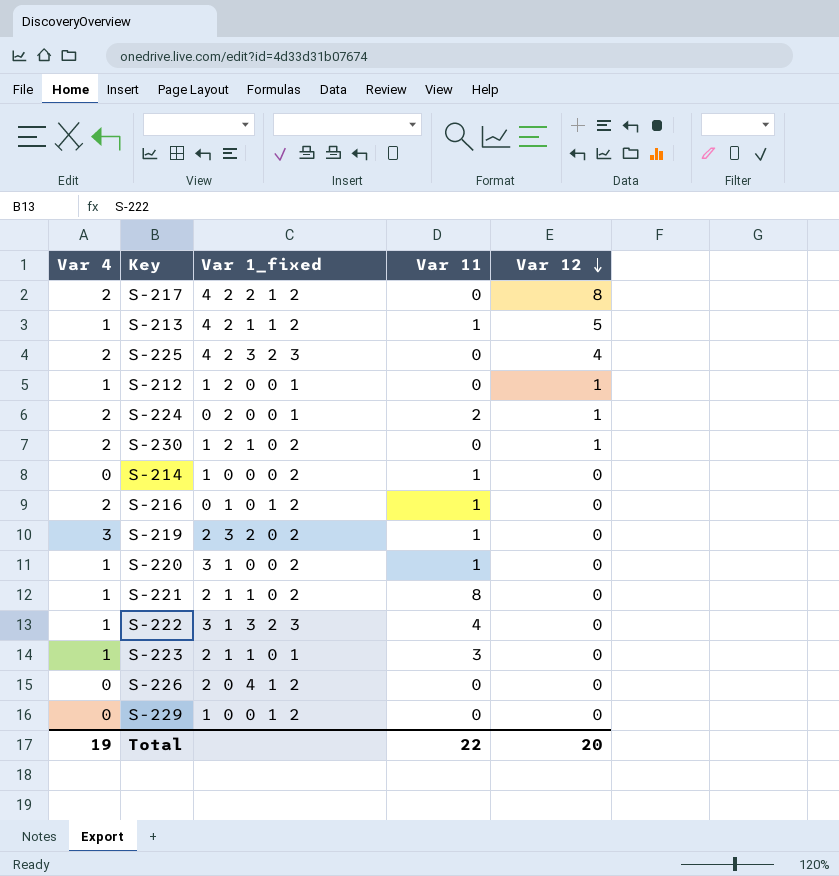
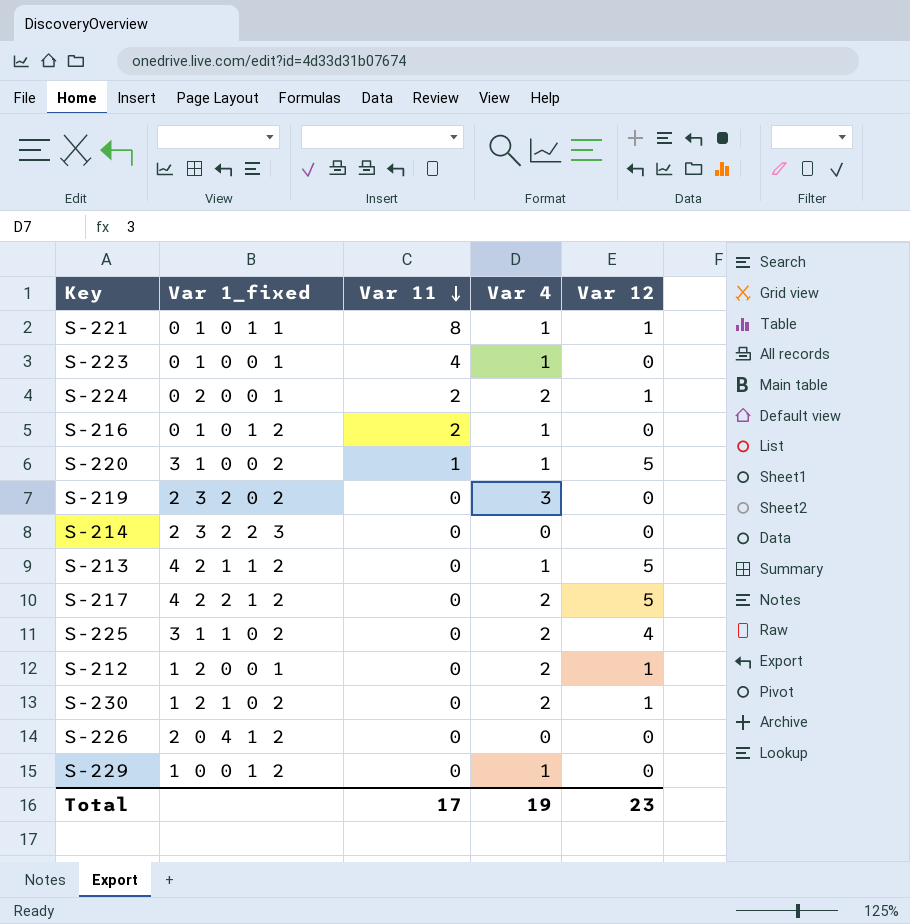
row order: Var 12 descending -> Var 11 descending
column Var 4 | position: 1 -> 4
row S-222: 1 | 3 1 3 2 3 | 4 | 0 -> none
S-221 | Var 1_fixed: 2 1 1 0 2 -> 0 1 0 1 1
S-221 | Var 12: 0 -> 1
S-223 | Var 1_fixed: 2 1 1 0 1 -> 0 1 0 0 1
S-223 | Var 11: 3 -> 4
S-216 | Var 11: 1 -> 2
S-216 | Var 4: 2 -> 1
S-220 | Var 12: 0 -> 5
S-219 | Var 11: 1 -> 0
S-214 | Var 1_fixed: 1 0 0 0 2 -> 2 3 2 2 3
S-214 | Var 11: 1 -> 0
S-213 | Var 11: 1 -> 0
S-217 | Var 12: 8 -> 5
S-225 | Var 1_fixed: 4 2 3 2 3 -> 3 1 1 0 2
S-212 | Var 4: 1 -> 2
S-229 | Var 4: 0 -> 1
Total | Var 11: 22 -> 17
Total | Var 12: 20 -> 23

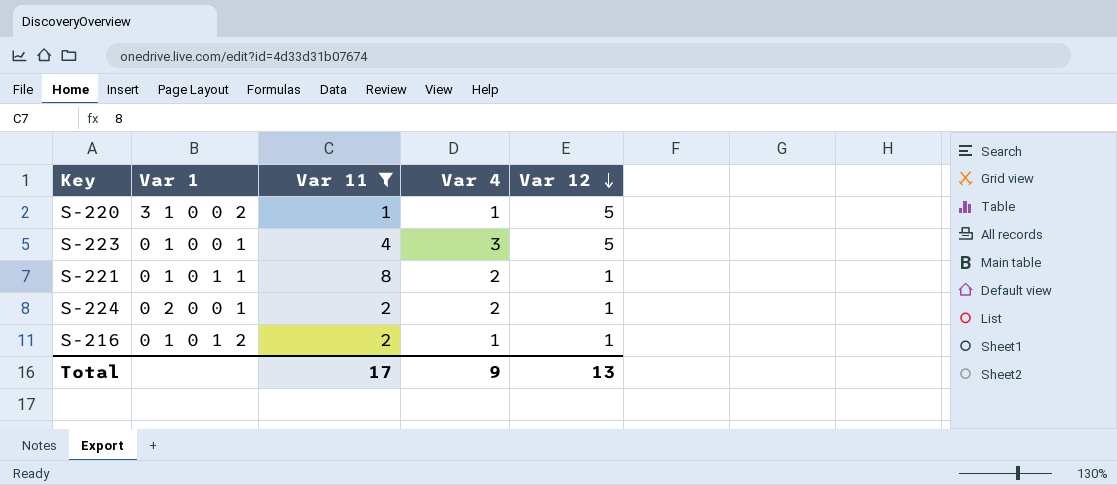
filter: none -> Var 11 != 0
row order: Var 11 descending -> Var 12 descending
column name: Var 1_fixed -> Var 1
S-223 | Var 4: 1 -> 3
S-223 | Var 12: 0 -> 5
S-221 | Var 4: 1 -> 2
S-216 | Var 12: 0 -> 1
Total | Var 4: 19 -> 9
Total | Var 12: 23 -> 13

